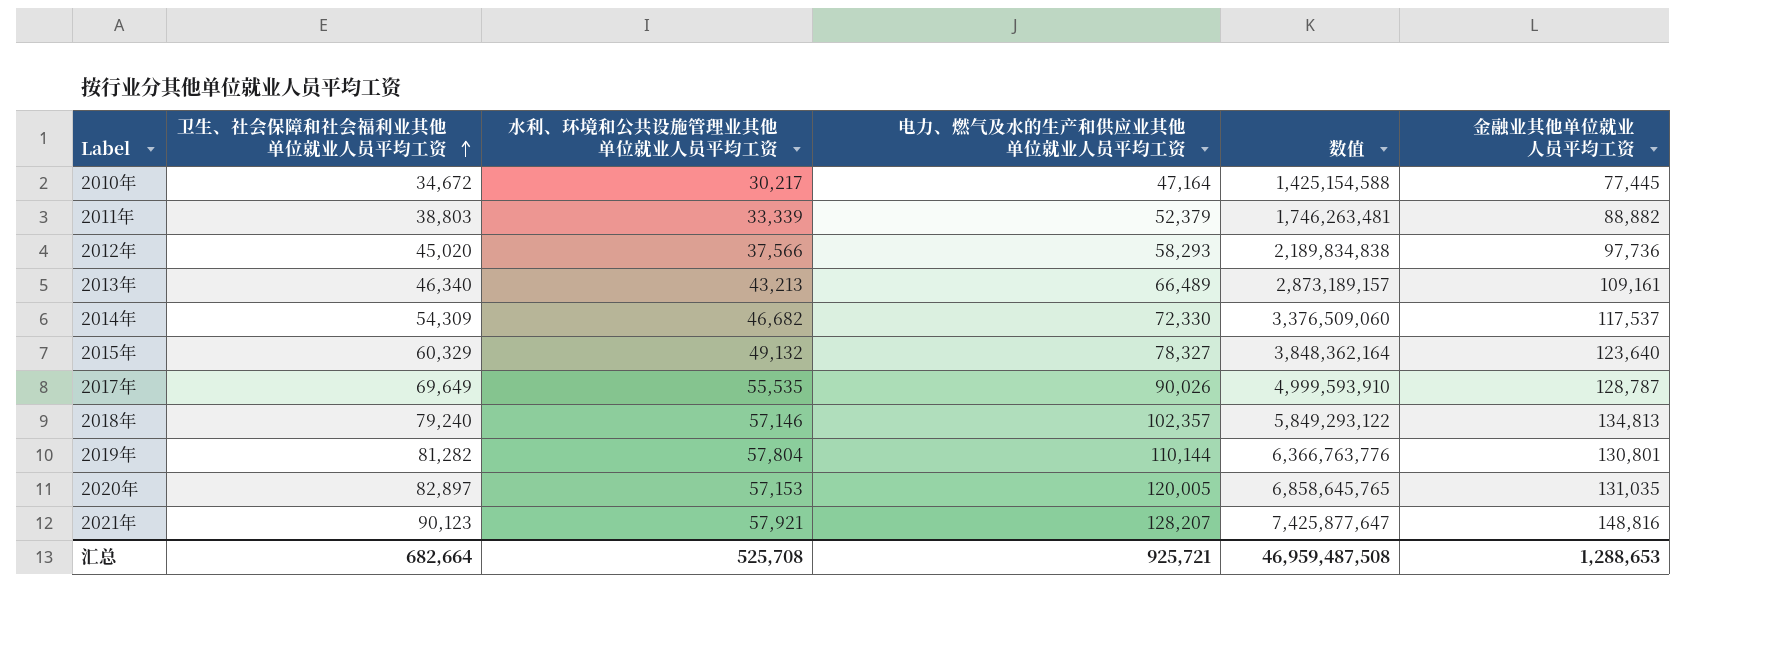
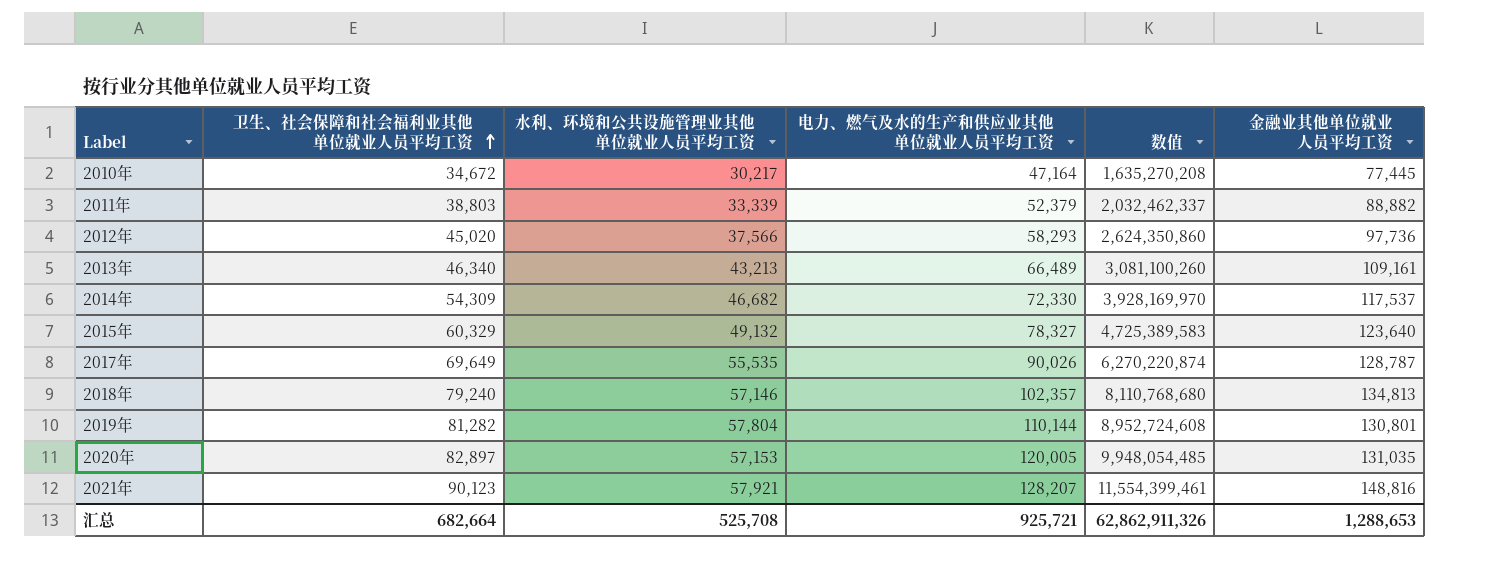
column 数值 | formula: [水利、环境和公共设施管理业其他单位就业人员平均工资] * [电力、燃气及水的生产和供应业其他单位就业人员平均工资] -> [卫生、社会保障和社会福利业其他单位就业人员平均工资] * [电力、燃气及水的生产和供应业其他单位就业人员平均工资]
汇总 | 数值: 46,959,487,508 -> 62,862,911,326

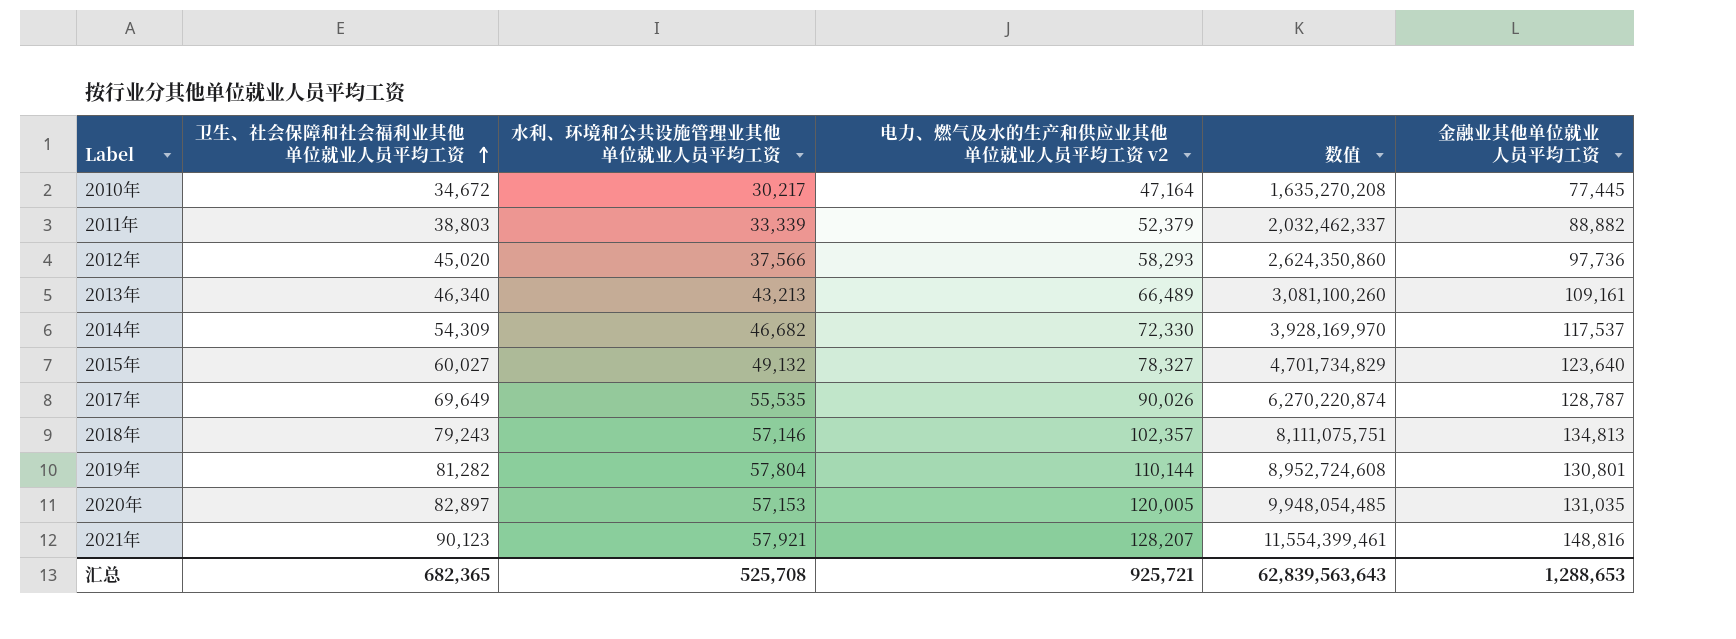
column name: 电力、燃气及水的生产和供应业其他单位就业人员平均工资 -> 电力、燃气及水的生产和供应业其他单位就业人员平均工资 v2
2015年 | 卫生、社会保障和社会福利业其他单位就业人员平均工资: 60,329 -> 60,027
2015年 | 数值: 4,725,389,583 -> 4,701,734,829
2018年 | 卫生、社会保障和社会福利业其他单位就业人员平均工资: 79,240 -> 79,243
2018年 | 数值: 8,110,768,680 -> 8,111,075,751
汇总 | 卫生、社会保障和社会福利业其他单位就业人员平均工资: 682,664 -> 682,365
汇总 | 数值: 62,862,911,326 -> 62,839,563,643

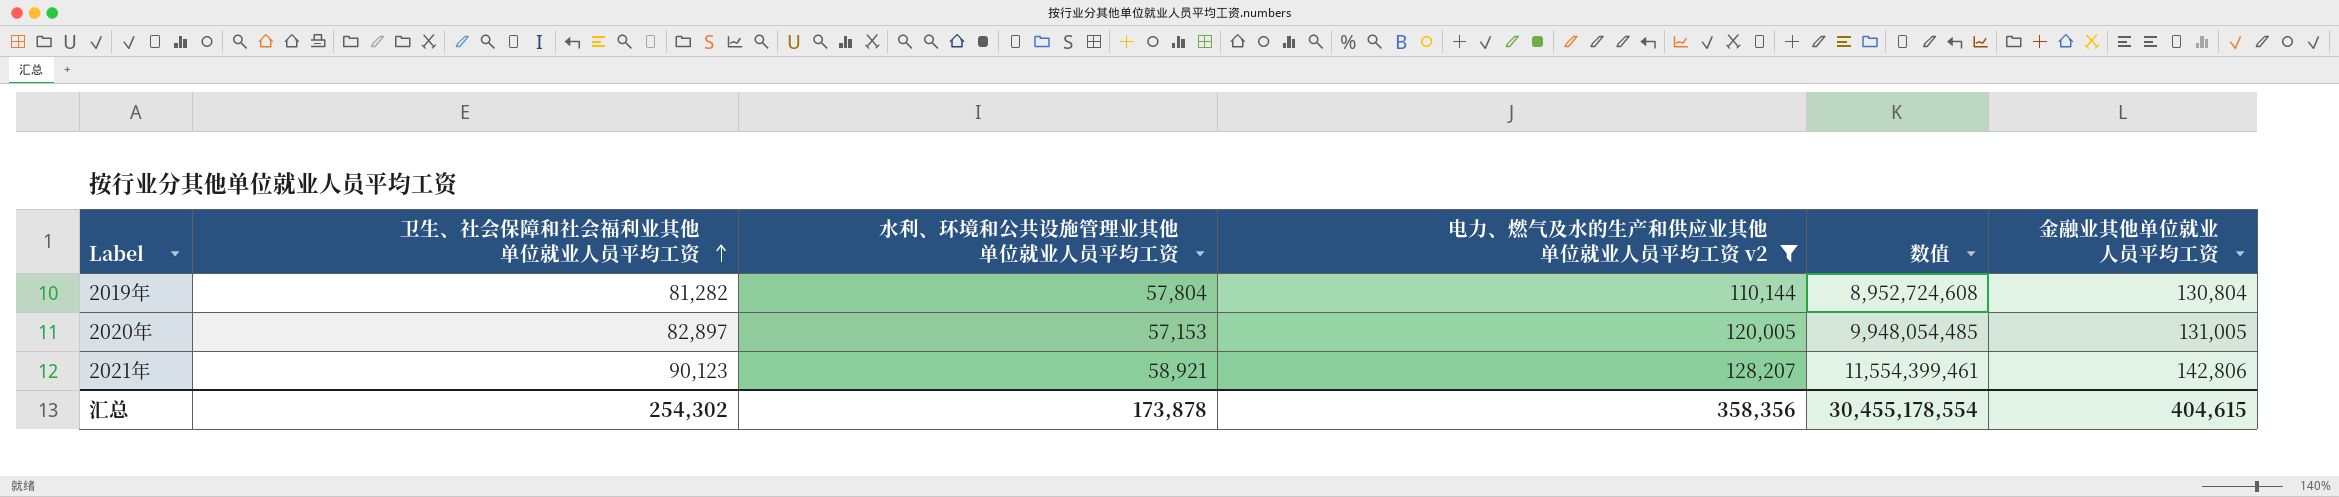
filter: none -> 电力、燃气及水的生产和供应业其他单位就业人员平均工资 v2 >= 110,144
2019年 | 金融业其他单位就业人员平均工资: 130,801 -> 130,804
2020年 | 金融业其他单位就业人员平均工资: 131,035 -> 131,005
2021年 | 水利、环境和公共设施管理业其他单位就业人员平均工资: 57,921 -> 58,921
2021年 | 金融业其他单位就业人员平均工资: 148,816 -> 142,806
汇总 | 卫生、社会保障和社会福利业其他单位就业人员平均工资: 682,365 -> 254,302
汇总 | 水利、环境和公共设施管理业其他单位就业人员平均工资: 525,708 -> 173,878
汇总 | 电力、燃气及水的生产和供应业其他单位就业人员平均工资 v2: 925,721 -> 358,356
汇总 | 数值: 62,839,563,643 -> 30,455,178,554
汇总 | 金融业其他单位就业人员平均工资: 1,288,653 -> 404,615

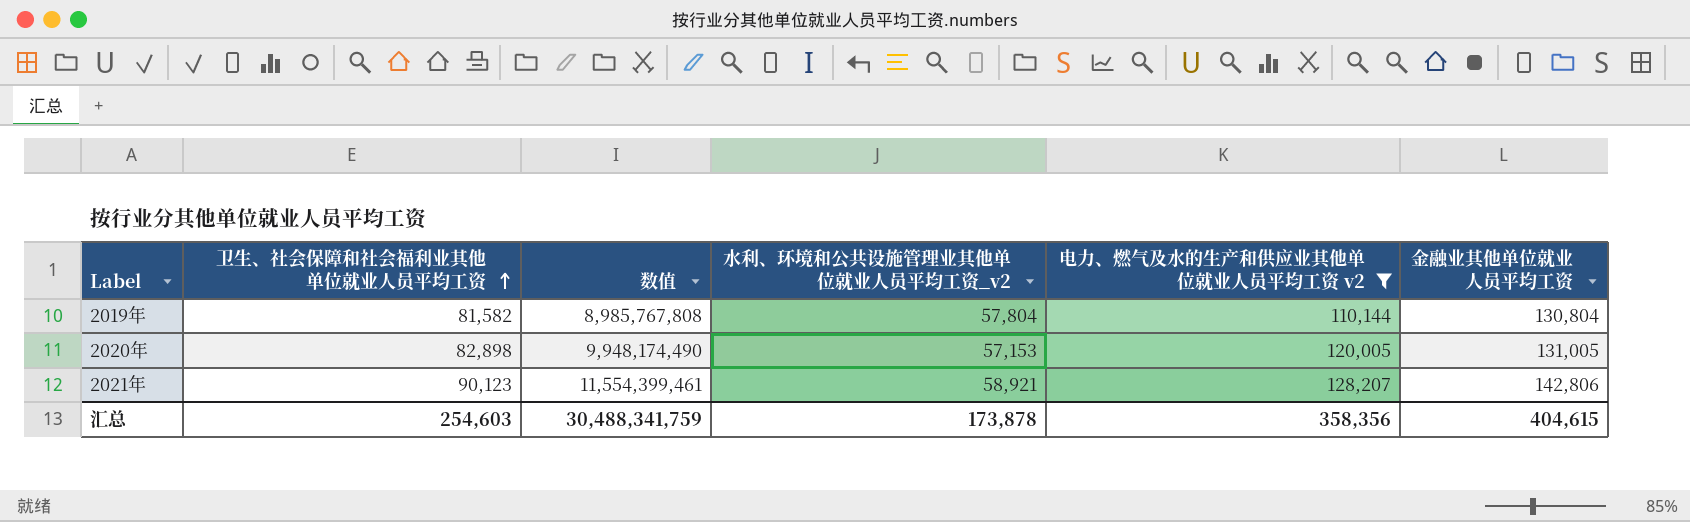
column 数值 | position: 5 -> 3
column name: 水利、环境和公共设施管理业其他单位就业人员平均工资 -> 水利、环境和公共设施管理业其他单位就业人员平均工资_v2
2019年 | 卫生、社会保障和社会福利业其他单位就业人员平均工资: 81,282 -> 81,582
2019年 | 数值: 8,952,724,608 -> 8,985,767,808
2020年 | 卫生、社会保障和社会福利业其他单位就业人员平均工资: 82,897 -> 82,898
2020年 | 数值: 9,948,054,485 -> 9,948,174,490
汇总 | 卫生、社会保障和社会福利业其他单位就业人员平均工资: 254,302 -> 254,603
汇总 | 数值: 30,455,178,554 -> 30,488,341,759

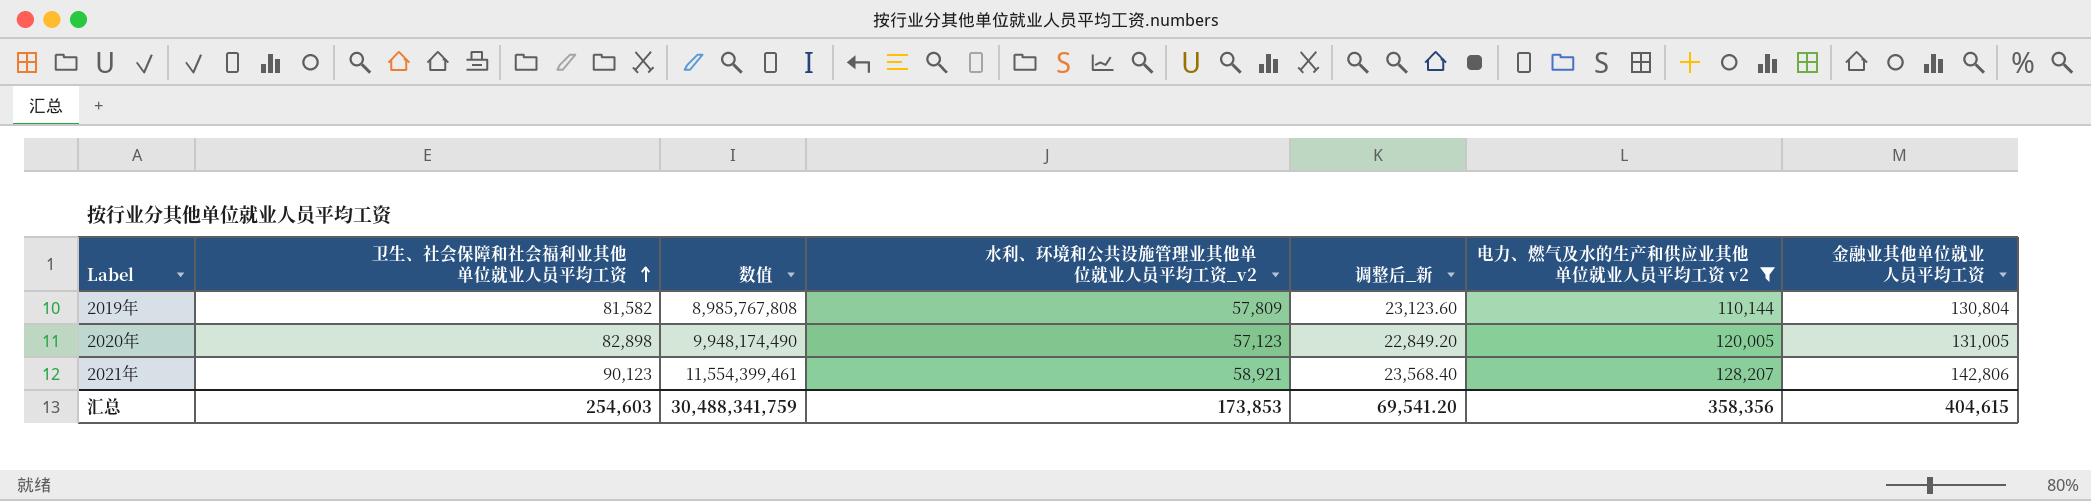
column 调整后_新 | formula: none -> [水利、环境和公共设施管理业其他单位就业人员平均工资_v2] * 0.4
2019年 | 水利、环境和公共设施管理业其他单位就业人员平均工资_v2: 57,804 -> 57,809
2020年 | 水利、环境和公共设施管理业其他单位就业人员平均工资_v2: 57,153 -> 57,123
汇总 | 水利、环境和公共设施管理业其他单位就业人员平均工资_v2: 173,878 -> 173,853

